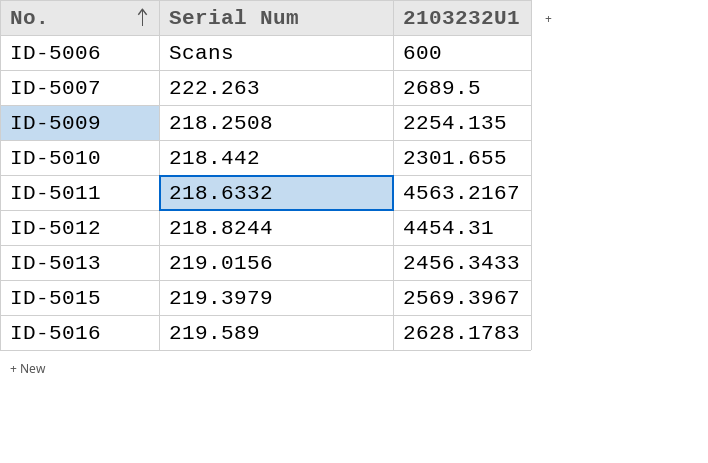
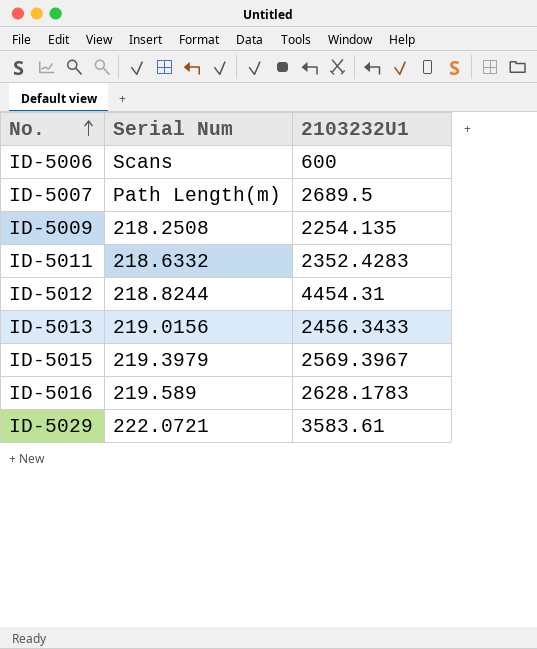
row ID-5010: 218.442 | 2301.655 -> none
ID-5007 | Serial Num: 222.263 -> Path Length(m)
ID-5011 | 2103232U1: 4563.2167 -> 2352.4283
row ID-5029: none -> 222.0721 | 3583.61

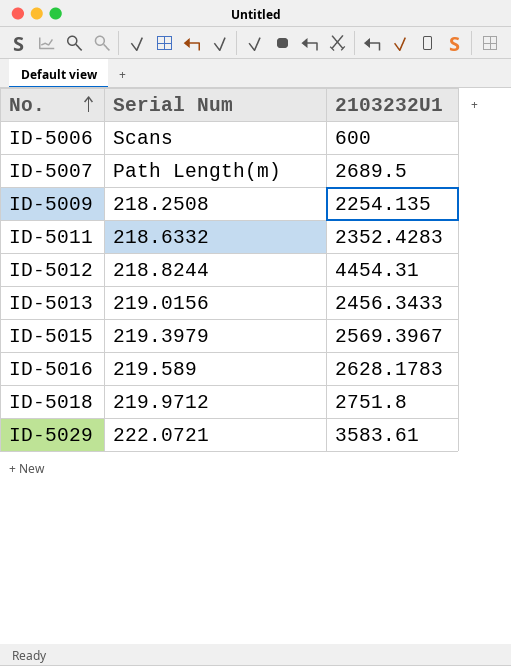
row ID-5018: none -> 219.9712 | 2751.8

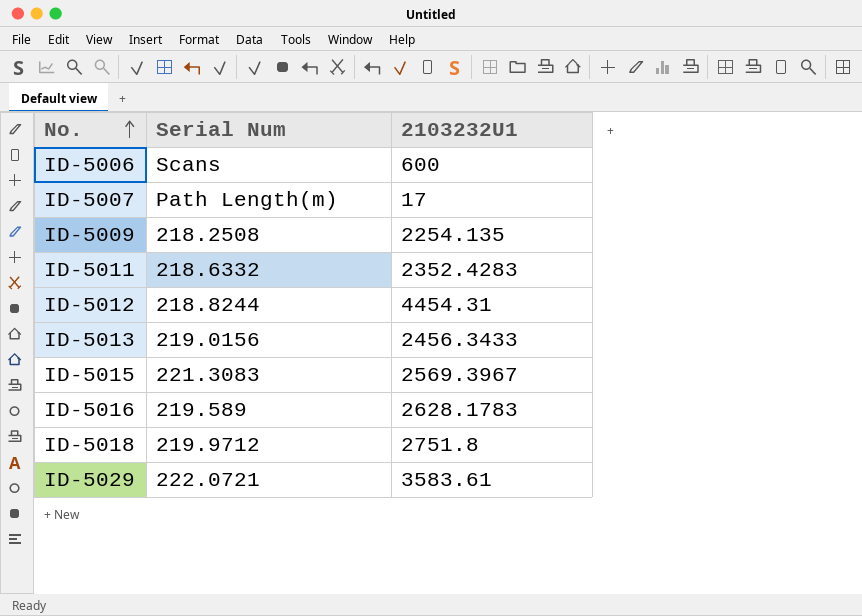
ID-5007 | 2103232U1: 2689.5 -> 17
ID-5015 | Serial Num: 219.3979 -> 221.3083

